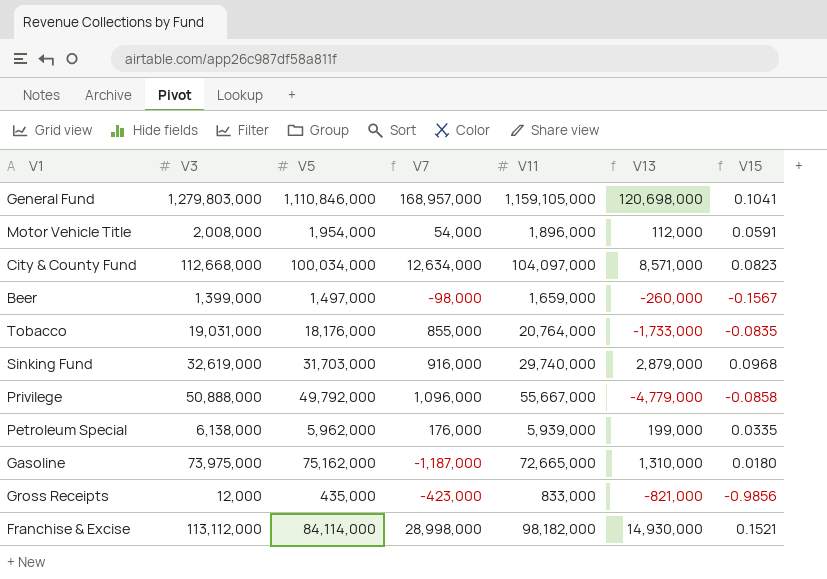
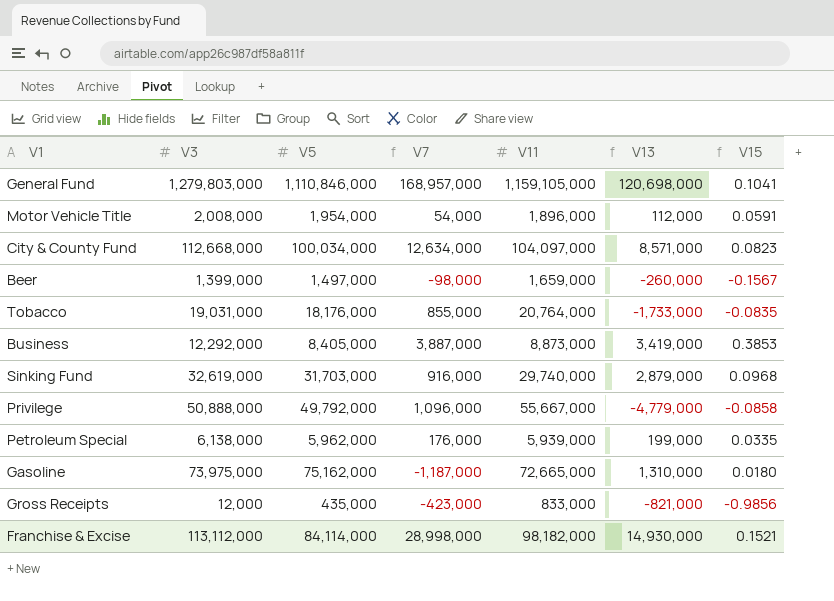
row Business: none -> 12,292,000 | 8,405,000 | 3,887,000 | 8,873,000 | 3,419,000 | 0.3853

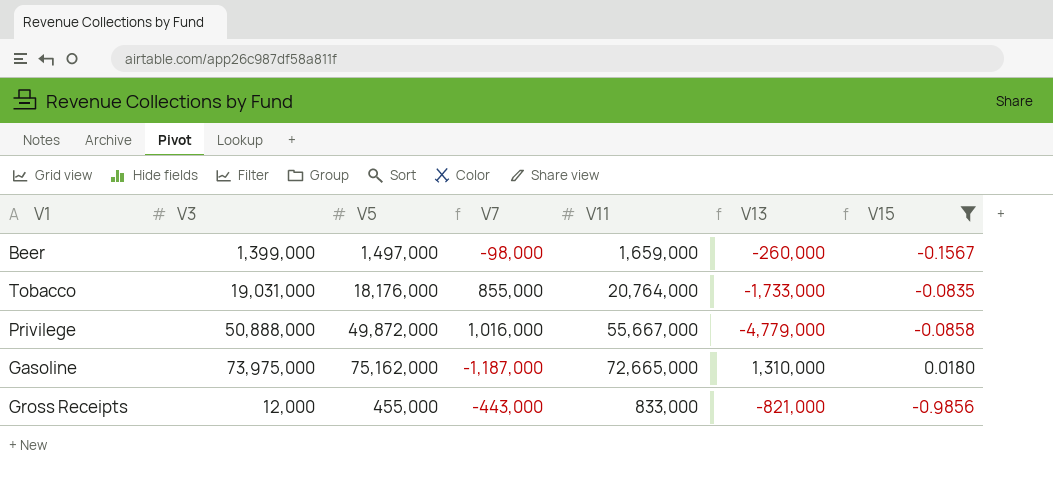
filter: none -> V15 <= 0.0180
Privilege | V5: 49,792,000 -> 49,872,000
Privilege | V7: 1,096,000 -> 1,016,000
Gross Receipts | V5: 435,000 -> 455,000
Gross Receipts | V7: -423,000 -> -443,000

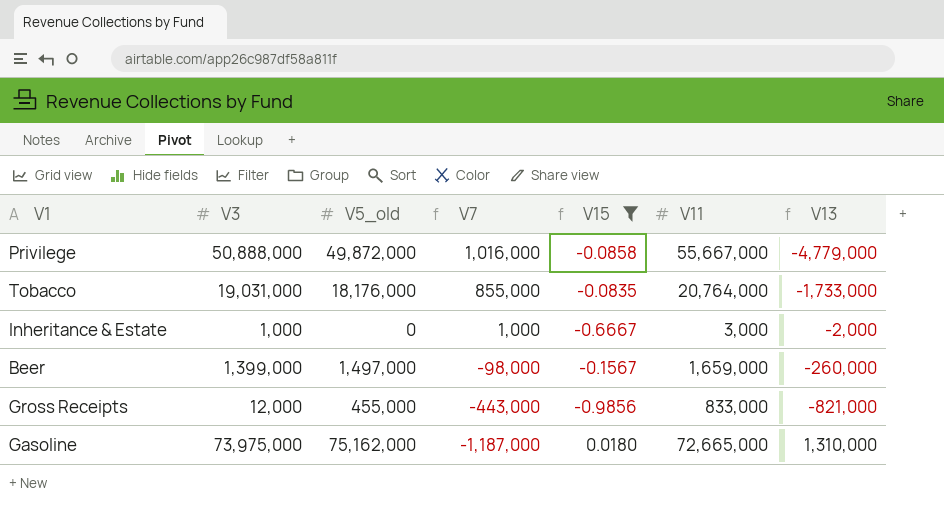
row order: none -> V7 descending
column name: V5 -> V5_old
column V15 | position: 7 -> 5
row Inheritance & Estate: none -> 1,000 | 0 | 1,000 | -0.6667 | 3,000 | -2,000

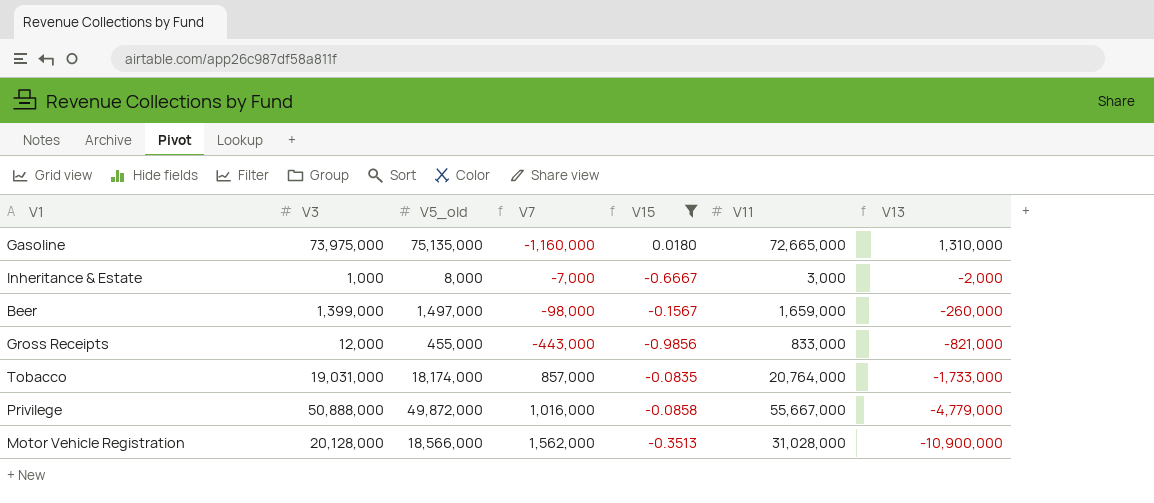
row order: V7 descending -> V13 descending
Gasoline | V5_old: 75,162,000 -> 75,135,000
Gasoline | V7: -1,187,000 -> -1,160,000
Inheritance & Estate | V5_old: 0 -> 8,000
Inheritance & Estate | V7: 1,000 -> -7,000
Tobacco | V5_old: 18,176,000 -> 18,174,000
Tobacco | V7: 855,000 -> 857,000
row Motor Vehicle Registration: none -> 20,128,000 | 18,566,000 | 1,562,000 | -0.3513 | 31,028,000 | -10,900,000

